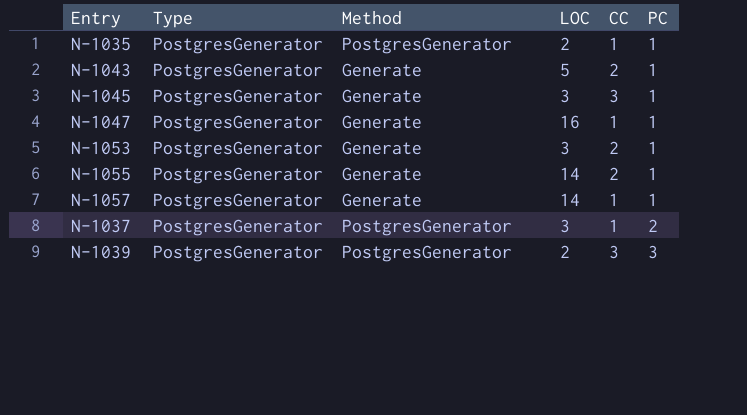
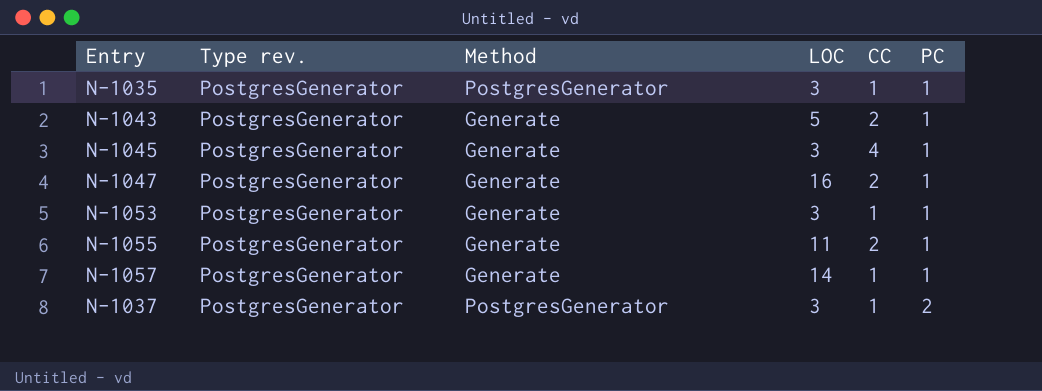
column name: Type -> Type rev.
row N-1039: PostgresGenerator | PostgresGenerator | 2 | 3 | 3 -> none
N-1035 | LOC: 2 -> 3
N-1045 | CC: 3 -> 4
N-1047 | CC: 1 -> 2
N-1053 | CC: 2 -> 1
N-1055 | LOC: 14 -> 11

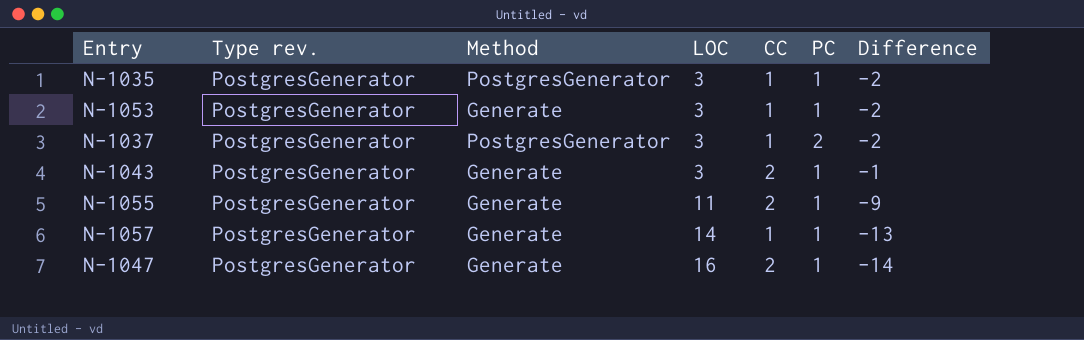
row order: PC ascending -> LOC ascending
column Difference | formula: none -> [CC] - [LOC]
row N-1045: PostgresGenerator | Generate | 3 | 4 | 1 -> none
N-1043 | LOC: 5 -> 3

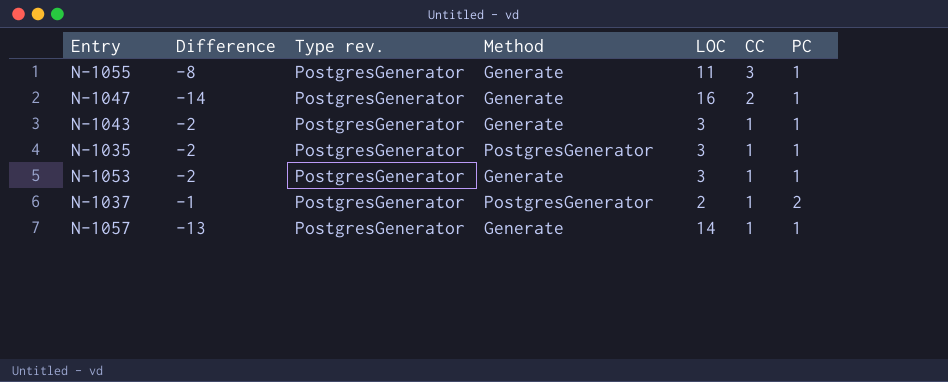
row order: LOC ascending -> CC descending
column Difference | position: 7 -> 2
N-1055 | Difference: -9 -> -8
N-1055 | CC: 2 -> 3
N-1043 | Difference: -1 -> -2
N-1043 | CC: 2 -> 1
N-1037 | Difference: -2 -> -1
N-1037 | LOC: 3 -> 2

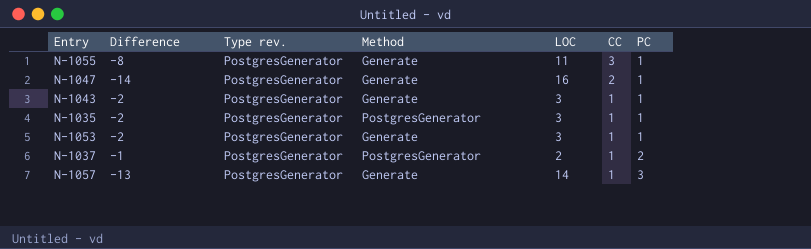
N-1057 | PC: 1 -> 3

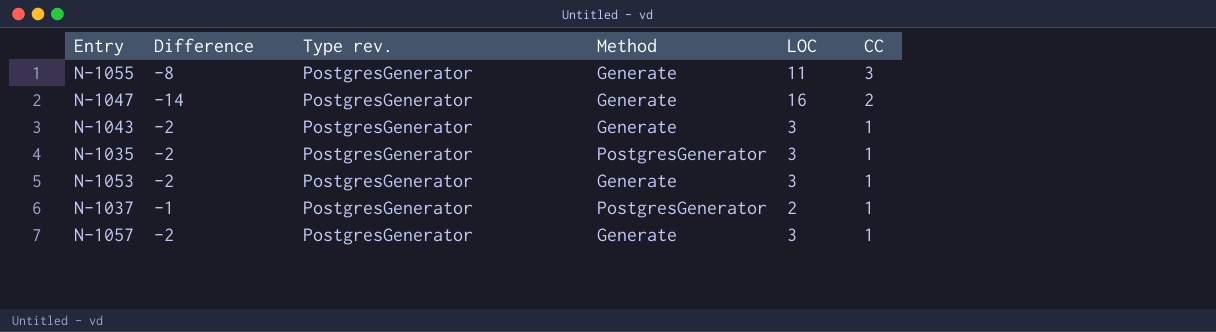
column PC | position: 7 -> none
N-1057 | Difference: -13 -> -2
N-1057 | LOC: 14 -> 3

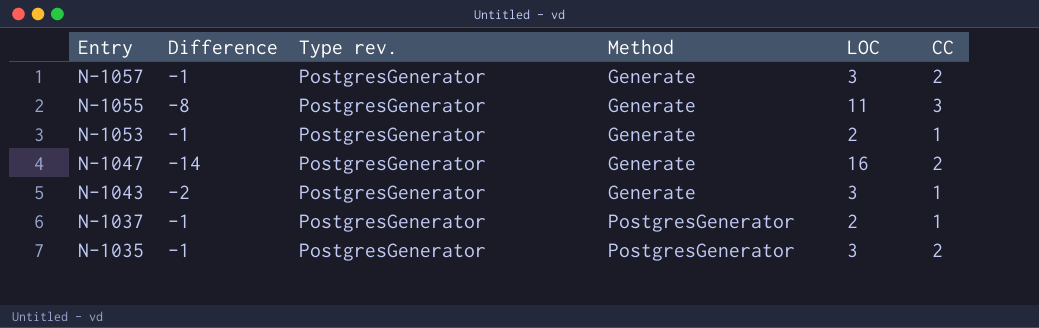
row order: CC descending -> Entry descending
N-1057 | Difference: -2 -> -1
N-1057 | CC: 1 -> 2
N-1053 | Difference: -2 -> -1
N-1053 | LOC: 3 -> 2
N-1035 | Difference: -2 -> -1
N-1035 | CC: 1 -> 2

